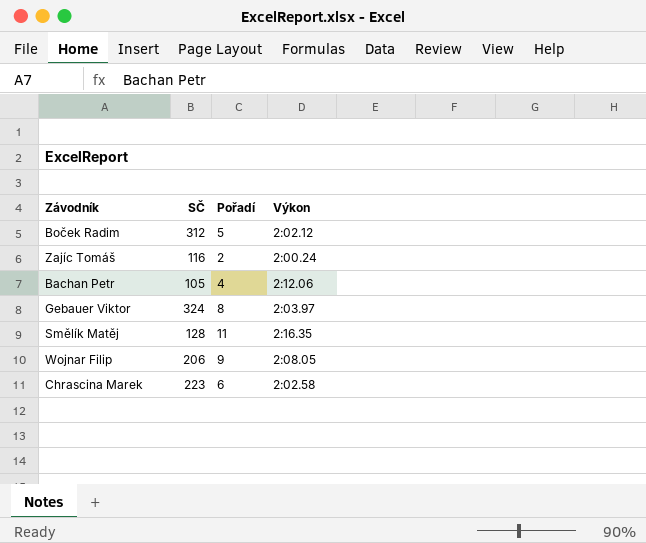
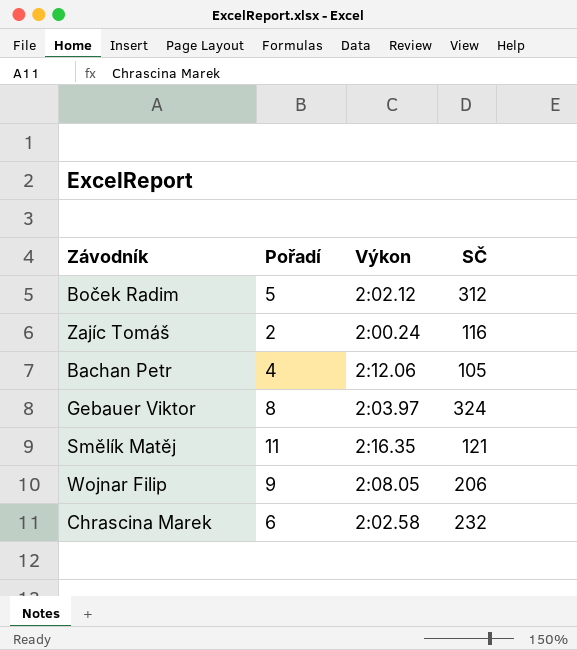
column SČ | position: 2 -> 4
Smělík Matěj | SČ: 128 -> 121
Chrascina Marek | SČ: 223 -> 232

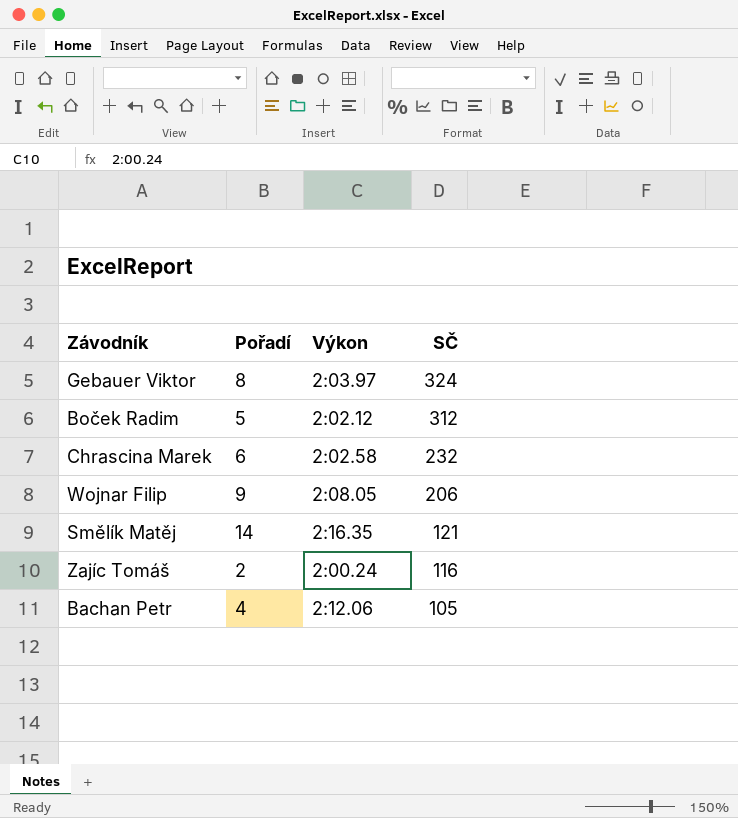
row order: none -> SČ descending
Smělík Matěj | Pořadí: 11 -> 14

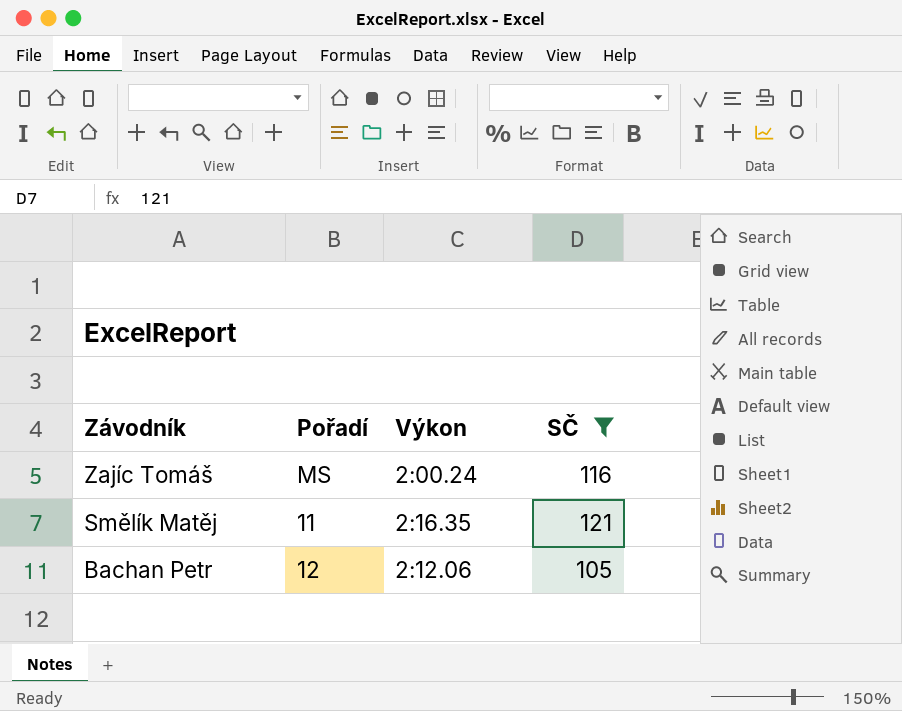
filter: none -> SČ <= 121
row order: SČ descending -> Závodník descending
Zajíc Tomáš | Pořadí: 2 -> MS
Smělík Matěj | Pořadí: 14 -> 11
Bachan Petr | Pořadí: 4 -> 12

